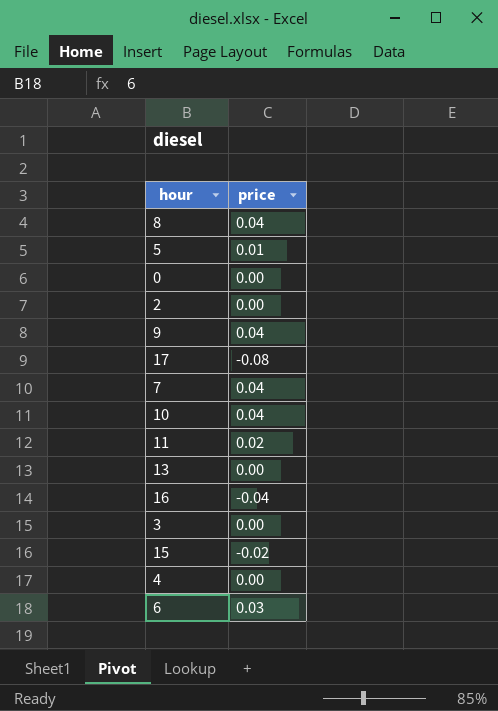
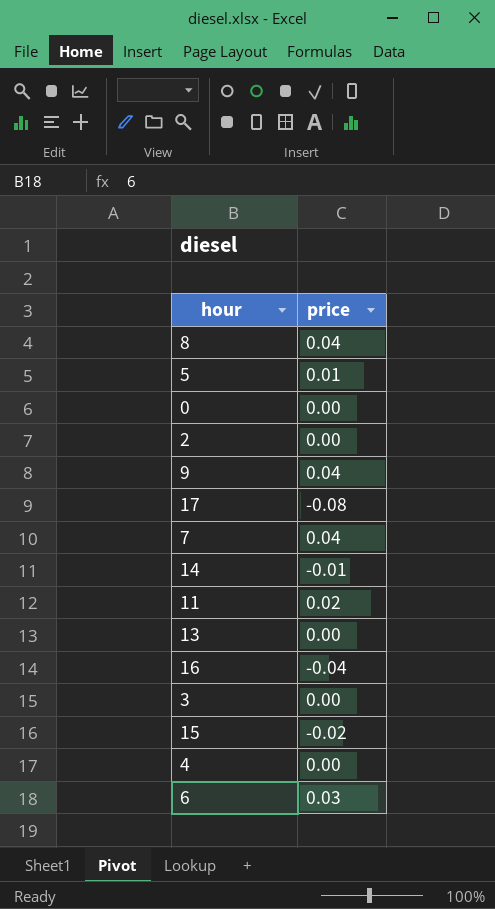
row 10: 0.04 -> none
row 14: none -> -0.01

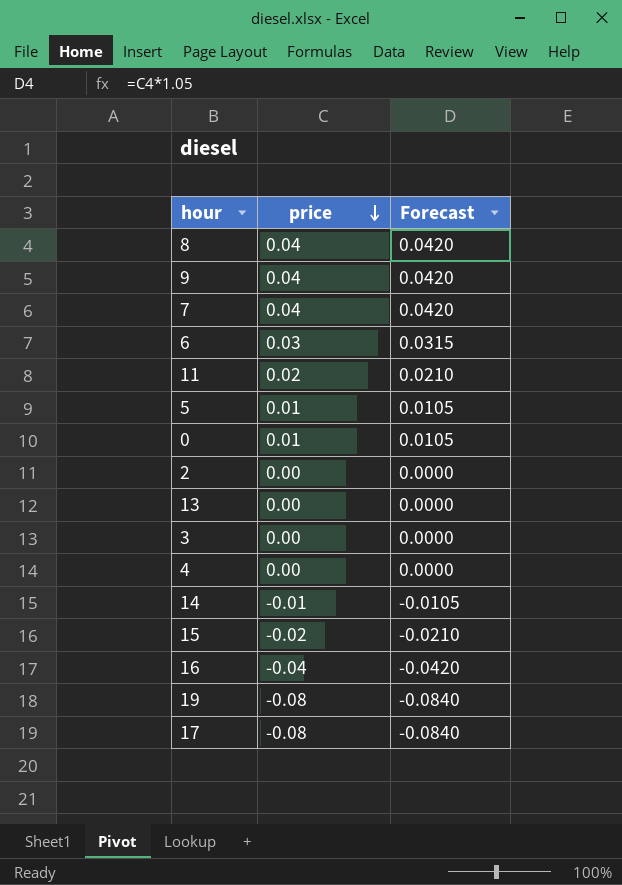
row order: none -> price descending
column Forecast | formula: none -> [price] * 1.05
0 | price: 0.00 -> 0.01
row 19: none -> -0.08 | -0.0840

